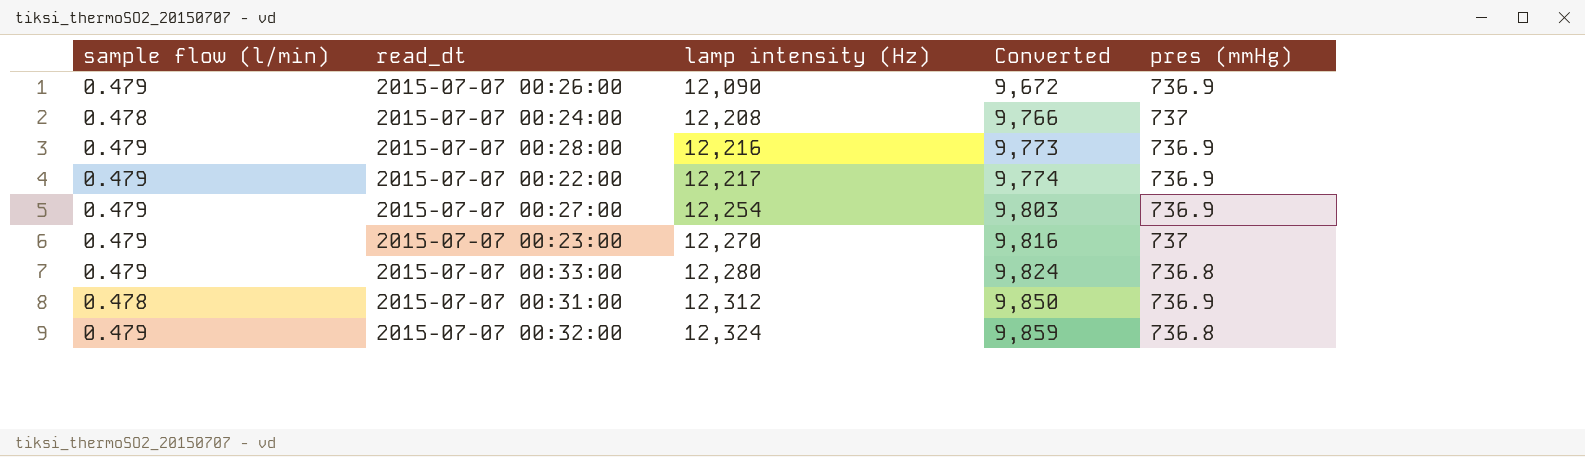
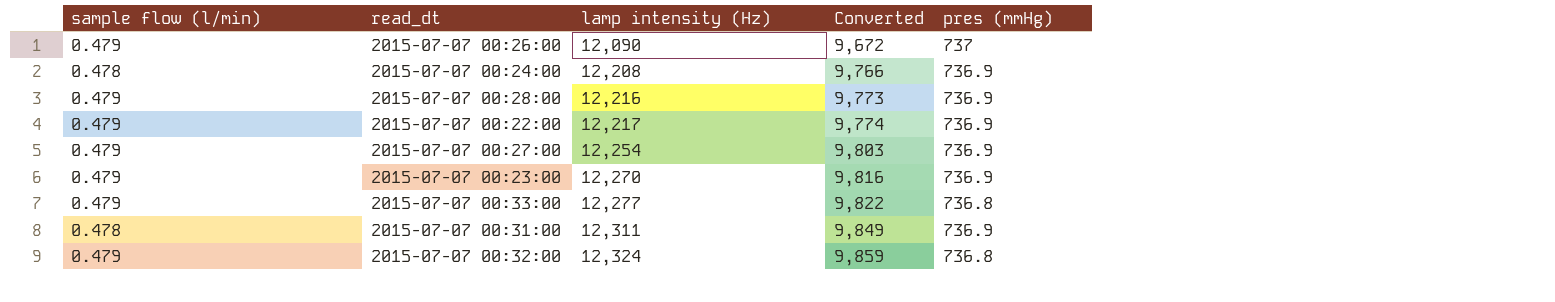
2015-07-07 00:26:00 | pres (mmHg): 736.9 -> 737
2015-07-07 00:24:00 | pres (mmHg): 737 -> 736.9
2015-07-07 00:23:00 | pres (mmHg): 737 -> 736.9
2015-07-07 00:33:00 | lamp intensity (Hz): 12,280 -> 12,277
2015-07-07 00:33:00 | Converted: 9,824 -> 9,822
2015-07-07 00:31:00 | lamp intensity (Hz): 12,312 -> 12,311
2015-07-07 00:31:00 | Converted: 9,850 -> 9,849

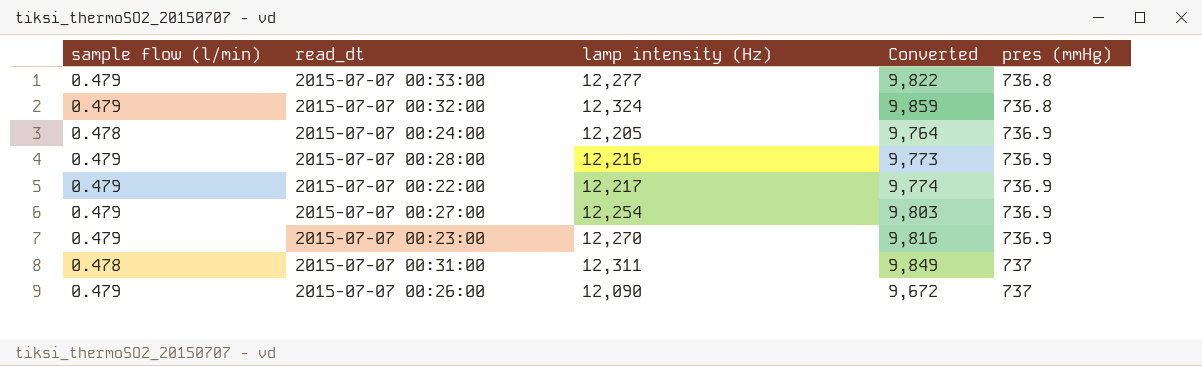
row order: lamp intensity (Hz) ascending -> pres (mmHg) ascending
2015-07-07 00:24:00 | lamp intensity (Hz): 12,208 -> 12,205
2015-07-07 00:24:00 | Converted: 9,766 -> 9,764
2015-07-07 00:31:00 | pres (mmHg): 736.9 -> 737

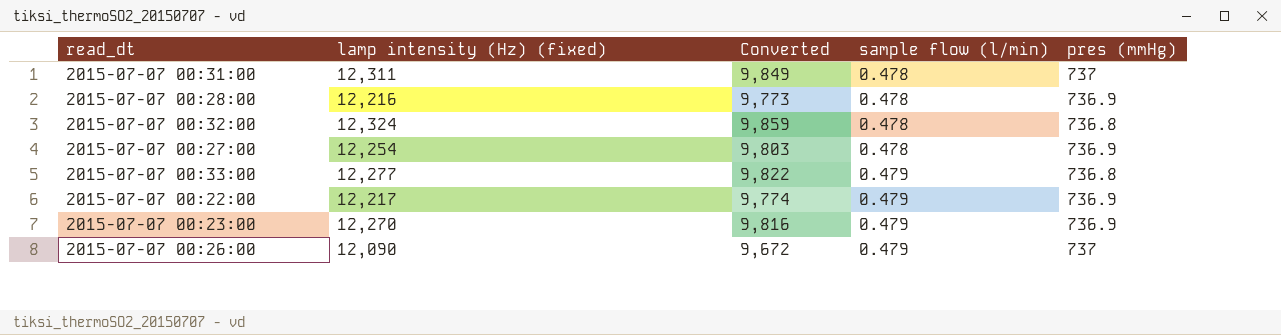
row order: pres (mmHg) ascending -> sample flow (l/min) ascending
column name: lamp intensity (Hz) -> lamp intensity (Hz) (fixed)
column sample flow (l/min) | position: 1 -> 4
row 2015-07-07 00:24:00: 0.478 | 12,205 | 9,764 | 736.9 -> none
2015-07-07 00:28:00 | sample flow (l/min): 0.479 -> 0.478
2015-07-07 00:32:00 | sample flow (l/min): 0.479 -> 0.478
2015-07-07 00:27:00 | sample flow (l/min): 0.479 -> 0.478

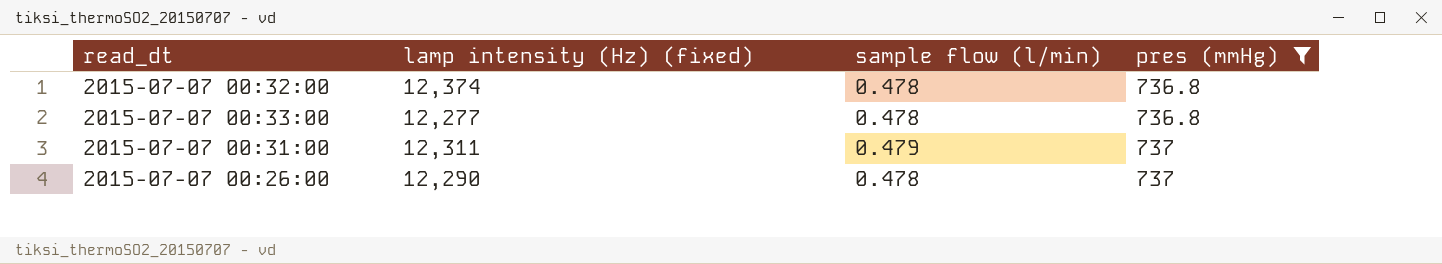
filter: none -> pres (mmHg) != 736.9
row order: sample flow (l/min) ascending -> pres (mmHg) ascending
column Converted | formula: [lamp intensity (Hz) (fixed)] * 0.8 -> none
2015-07-07 00:32:00 | lamp intensity (Hz) (fixed): 12,324 -> 12,374
2015-07-07 00:33:00 | sample flow (l/min): 0.479 -> 0.478
2015-07-07 00:31:00 | sample flow (l/min): 0.478 -> 0.479
2015-07-07 00:26:00 | lamp intensity (Hz) (fixed): 12,090 -> 12,290
2015-07-07 00:26:00 | sample flow (l/min): 0.479 -> 0.478

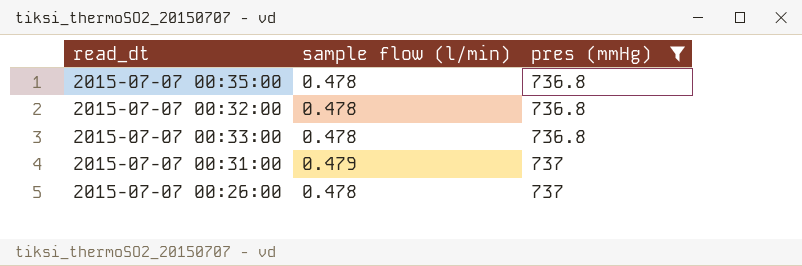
column lamp intensity (Hz) (fixed) | position: 2 -> none
row 2015-07-07 00:35:00: none -> 0.478 | 736.8

